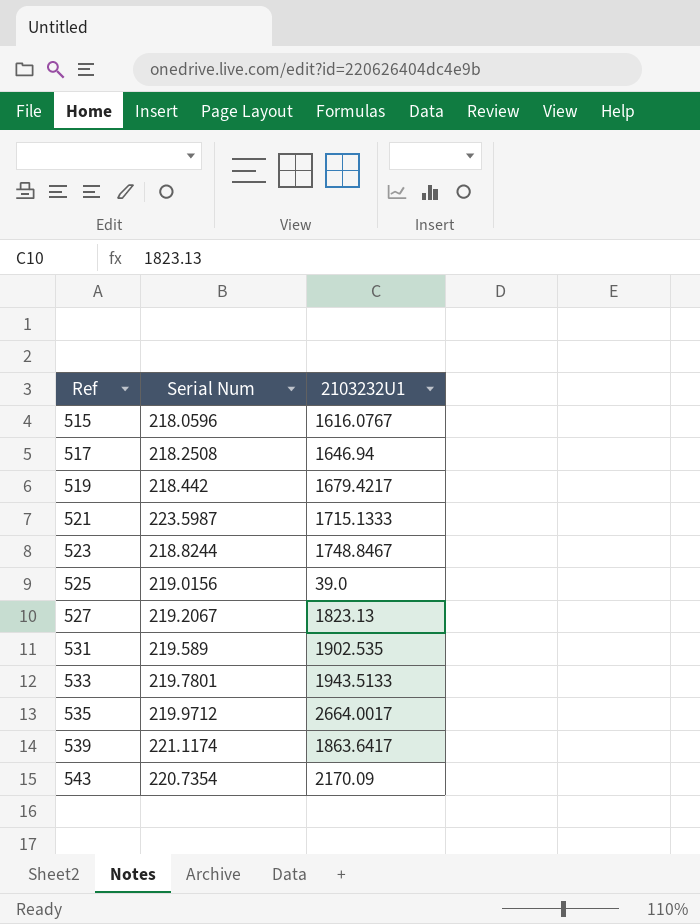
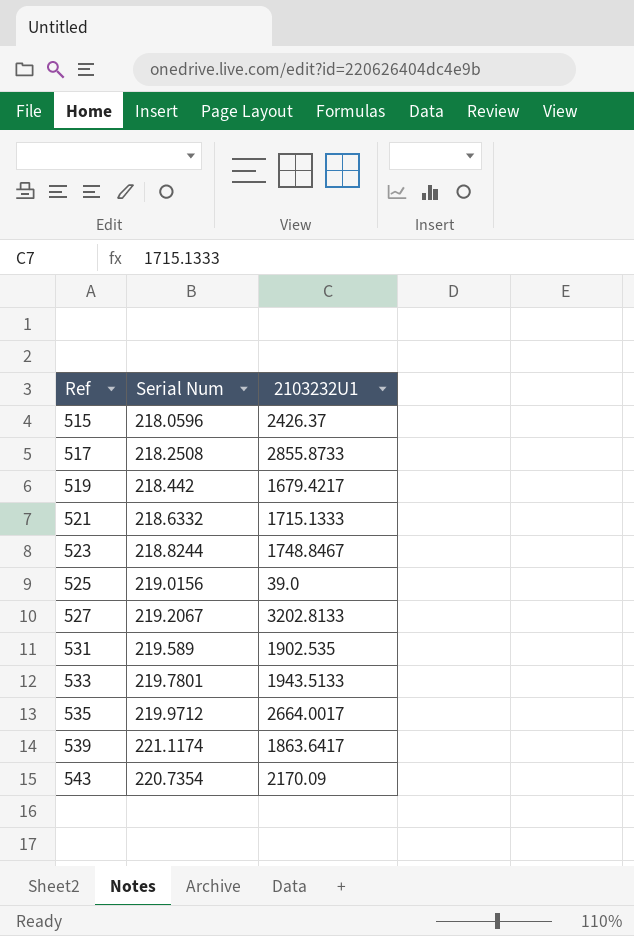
515 | 2103232U1: 1616.0767 -> 2426.37
517 | 2103232U1: 1646.94 -> 2855.8733
521 | Serial Num: 223.5987 -> 218.6332
527 | 2103232U1: 1823.13 -> 3202.8133

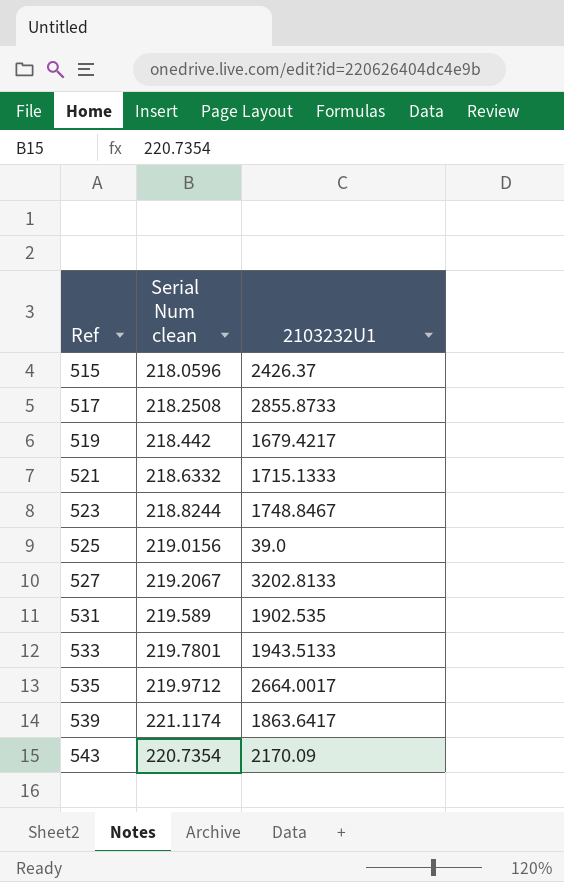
column name: Serial Num -> Serial Num clean

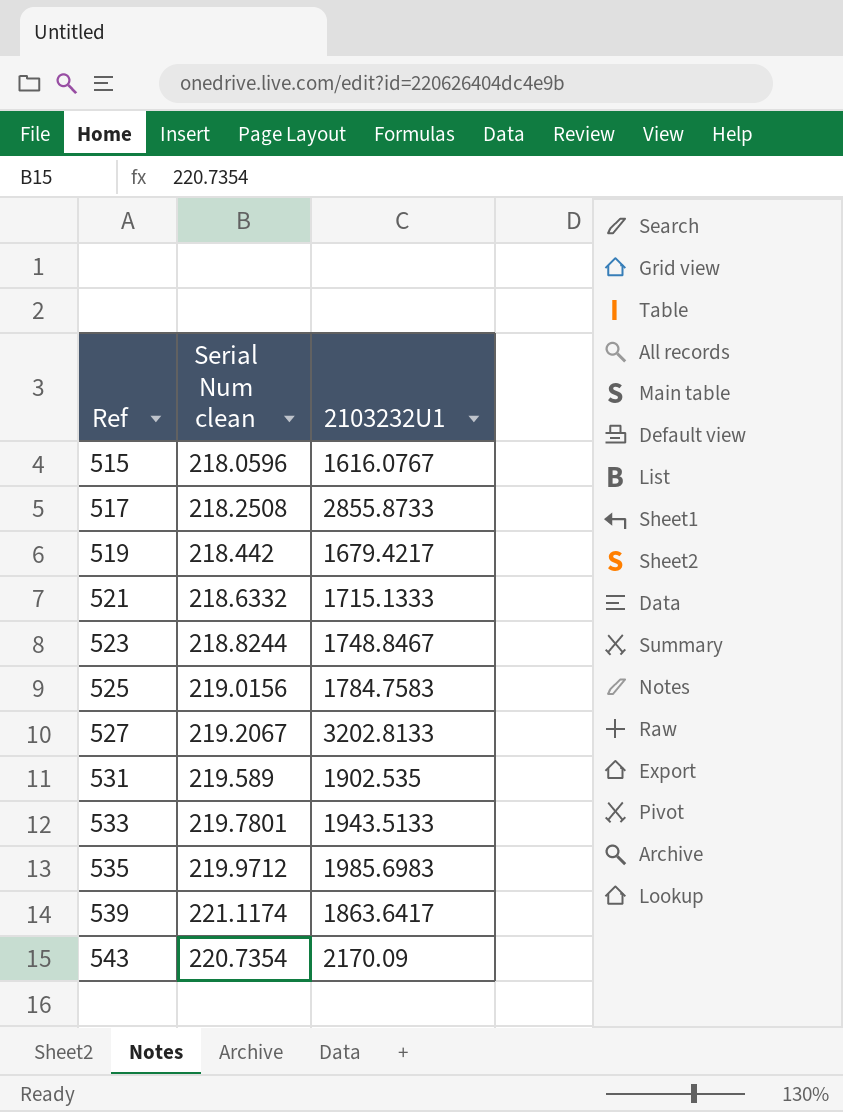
515 | 2103232U1: 2426.37 -> 1616.0767
525 | 2103232U1: 39.0 -> 1784.7583
535 | 2103232U1: 2664.0017 -> 1985.6983

